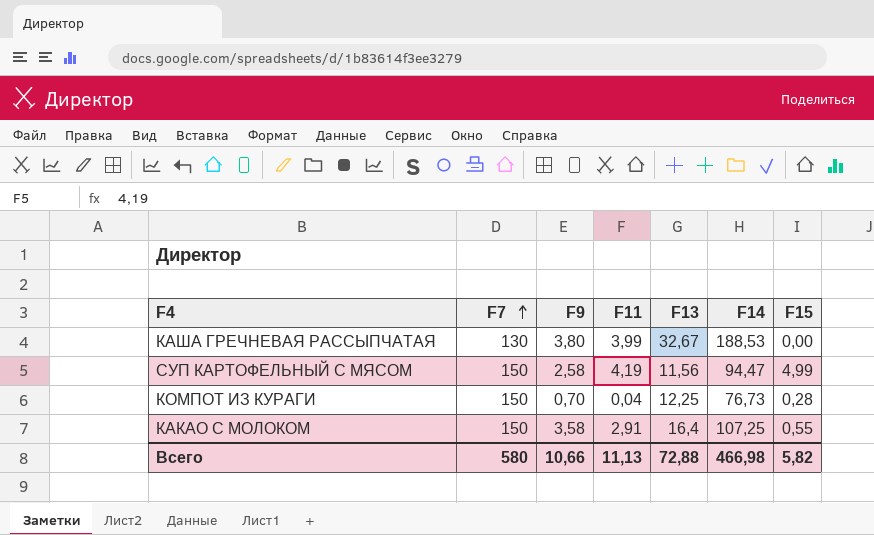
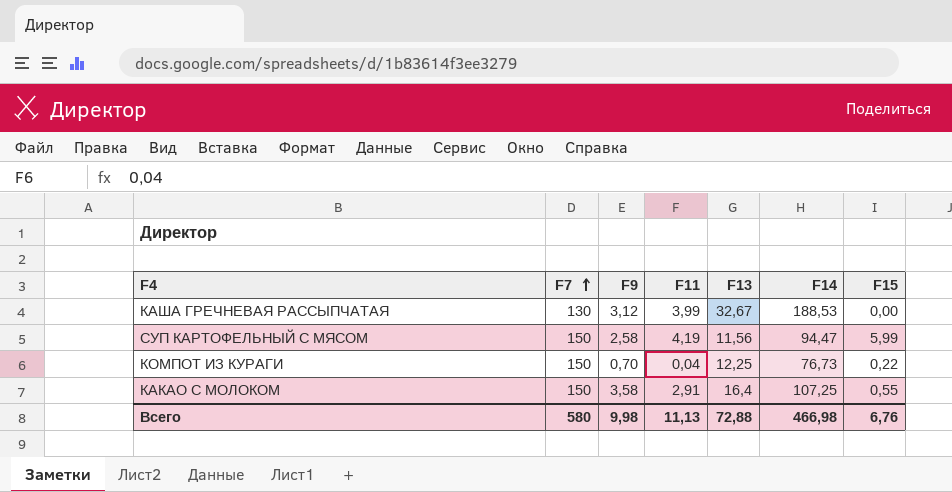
КАША ГРЕЧНЕВАЯ РАССЫПЧАТАЯ | F9: 3,80 -> 3,12
СУП КАРТОФЕЛЬНЫЙ С МЯСОМ | F15: 4,99 -> 5,99
КОМПОТ ИЗ КУРАГИ | F15: 0,28 -> 0,22
Всего | F9: 10,66 -> 9,98
Всего | F15: 5,82 -> 6,76

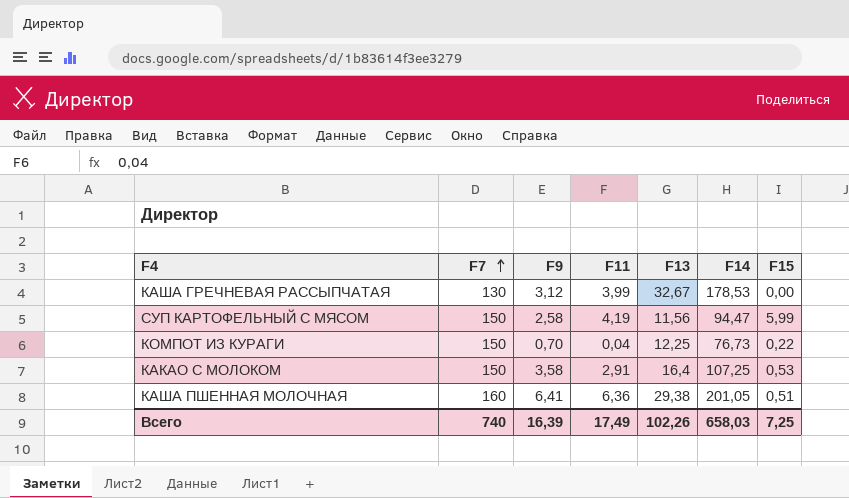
КАША ГРЕЧНЕВАЯ РАССЫПЧАТАЯ | F14: 188,53 -> 178,53
КАКАО С МОЛОКОМ | F15: 0,55 -> 0,53
row КАША ПШЕННАЯ МОЛОЧНАЯ: none -> 160 | 6,41 | 6,36 | 29,38 | 201,05 | 0,51
Всего | F7: 580 -> 740
Всего | F9: 9,98 -> 16,39
Всего | F11: 11,13 -> 17,49
Всего | F13: 72,88 -> 102,26
Всего | F14: 466,98 -> 658,03
Всего | F15: 6,76 -> 7,25

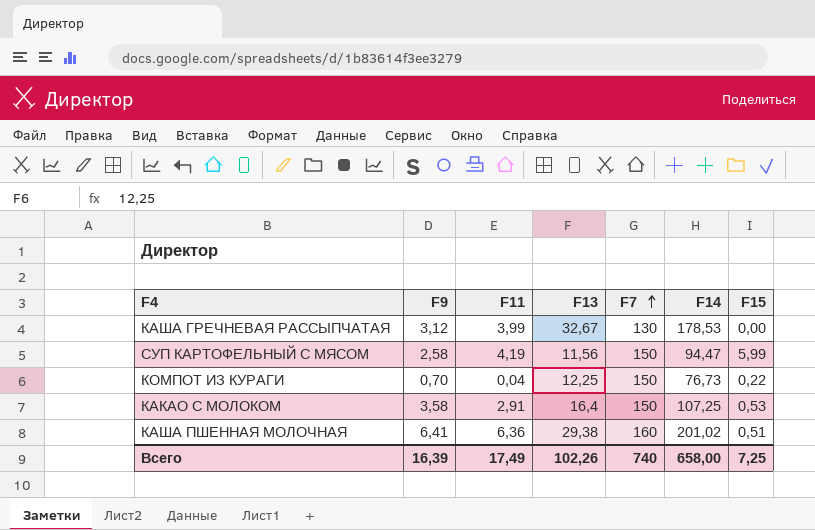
column F7 | position: 2 -> 5
КАША ПШЕННАЯ МОЛОЧНАЯ | F14: 201,05 -> 201,02
Всего | F14: 658,03 -> 658,00

